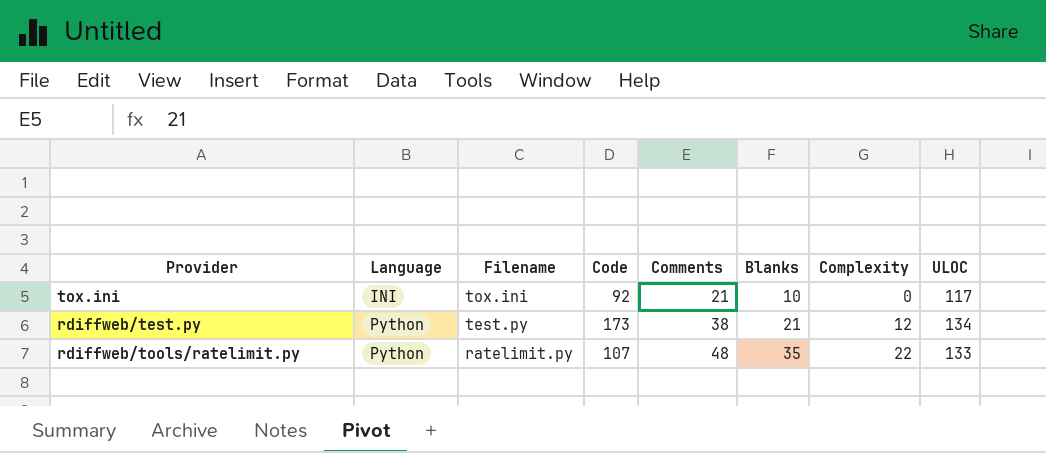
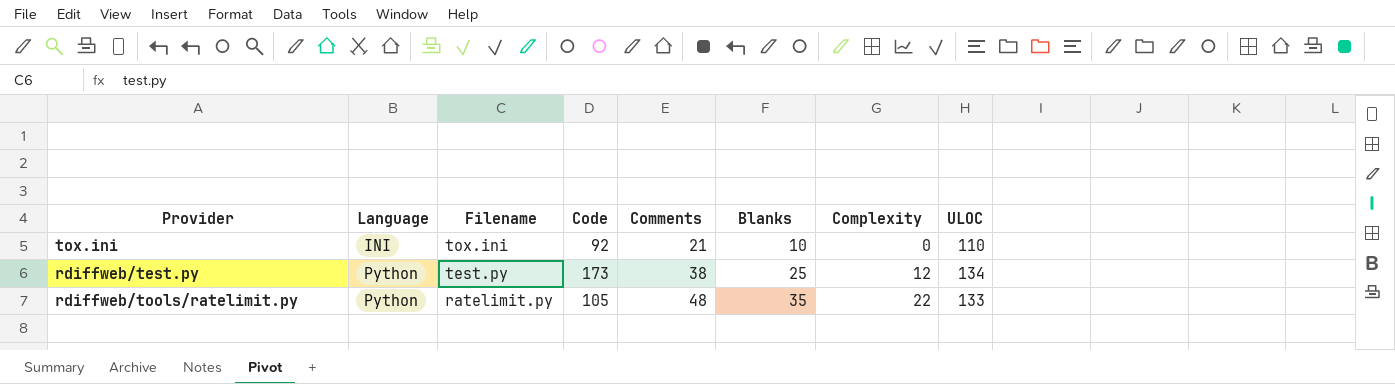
tox.ini | ULOC: 117 -> 110
rdiffweb/test.py | Blanks: 21 -> 25
rdiffweb/tools/ratelimit.py | Code: 107 -> 105

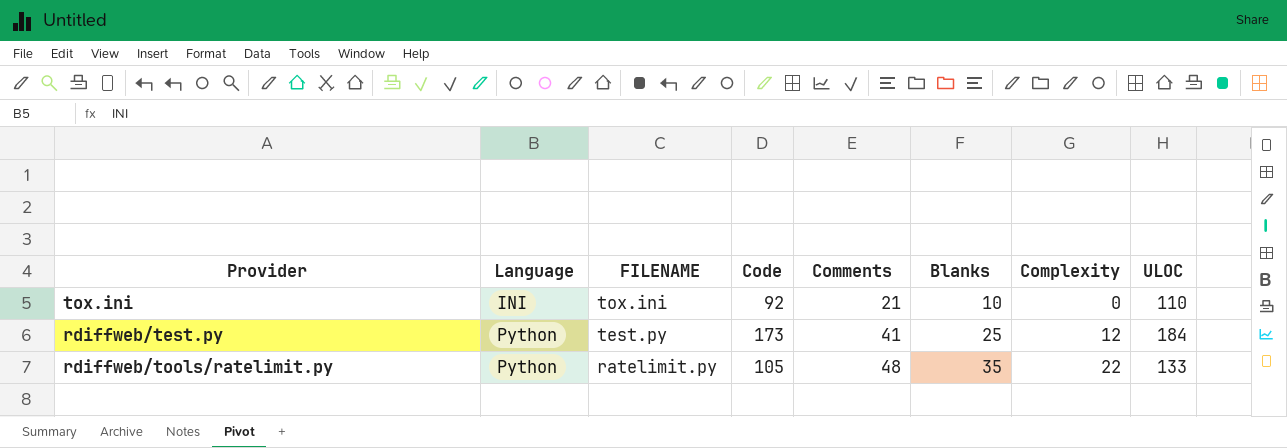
column name: Filename -> FILENAME
rdiffweb/test.py | Comments: 38 -> 41
rdiffweb/test.py | ULOC: 134 -> 184

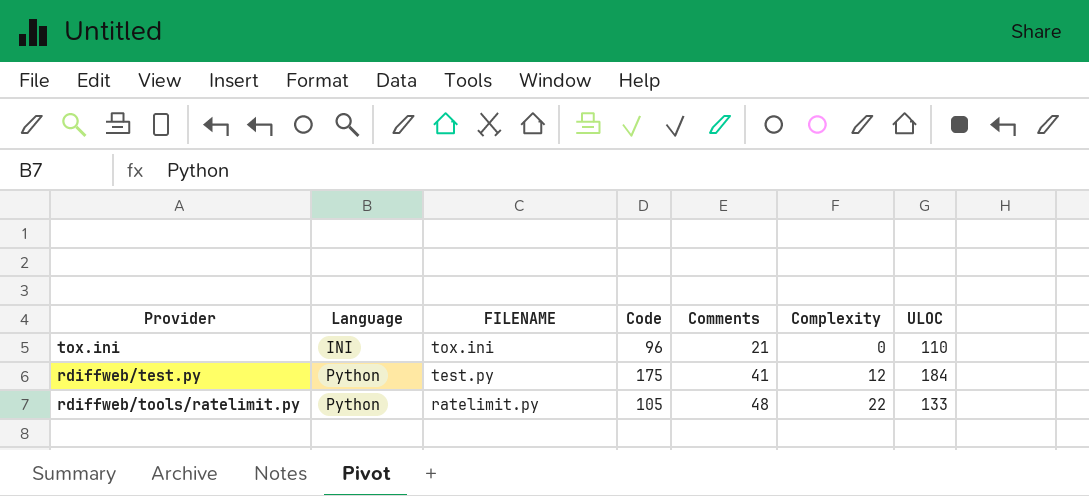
column Blanks | position: 6 -> none
tox.ini | Code: 92 -> 96
rdiffweb/test.py | Code: 173 -> 175

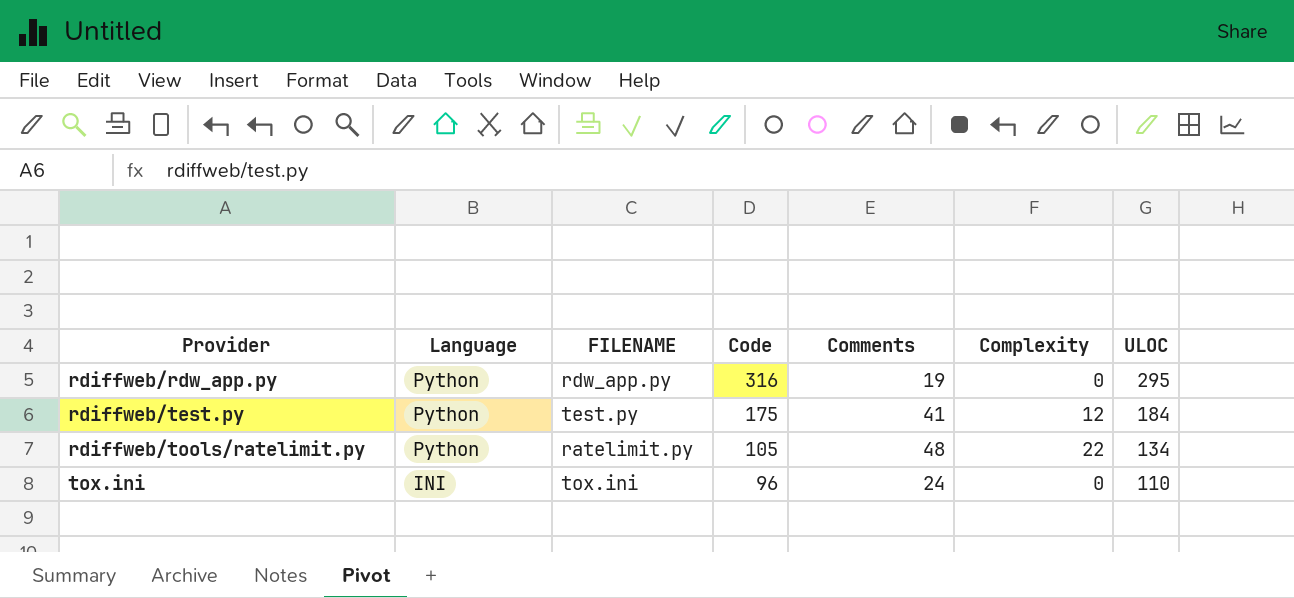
row order: Language ascending -> Provider ascending
row rdiffweb/rdw_app.py: none -> Python | rdw_app.py | 316 | 19 | 0 | 295
rdiffweb/tools/ratelimit.py | ULOC: 133 -> 134
tox.ini | Comments: 21 -> 24

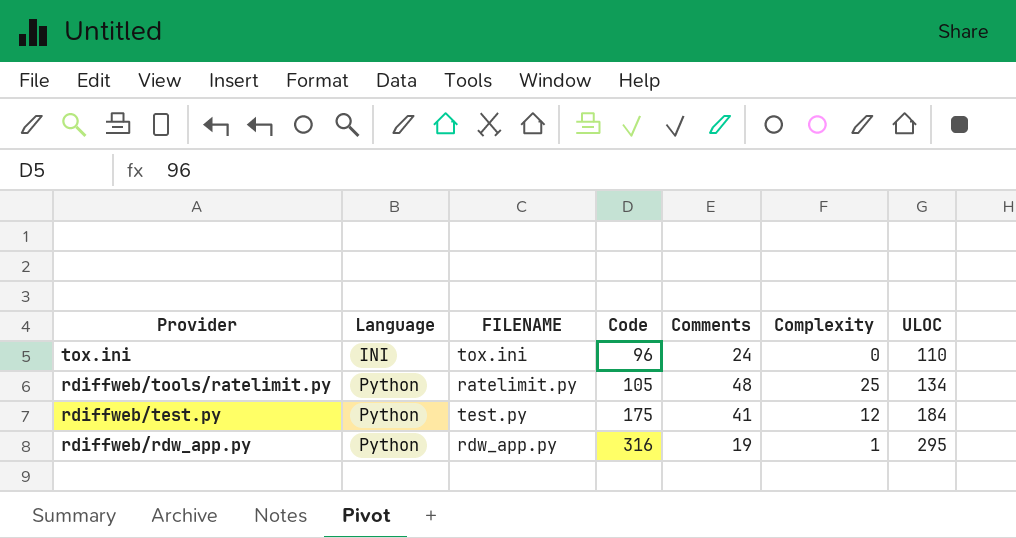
row order: Provider ascending -> Provider descending
rdiffweb/tools/ratelimit.py | Complexity: 22 -> 25
rdiffweb/rdw_app.py | Complexity: 0 -> 1

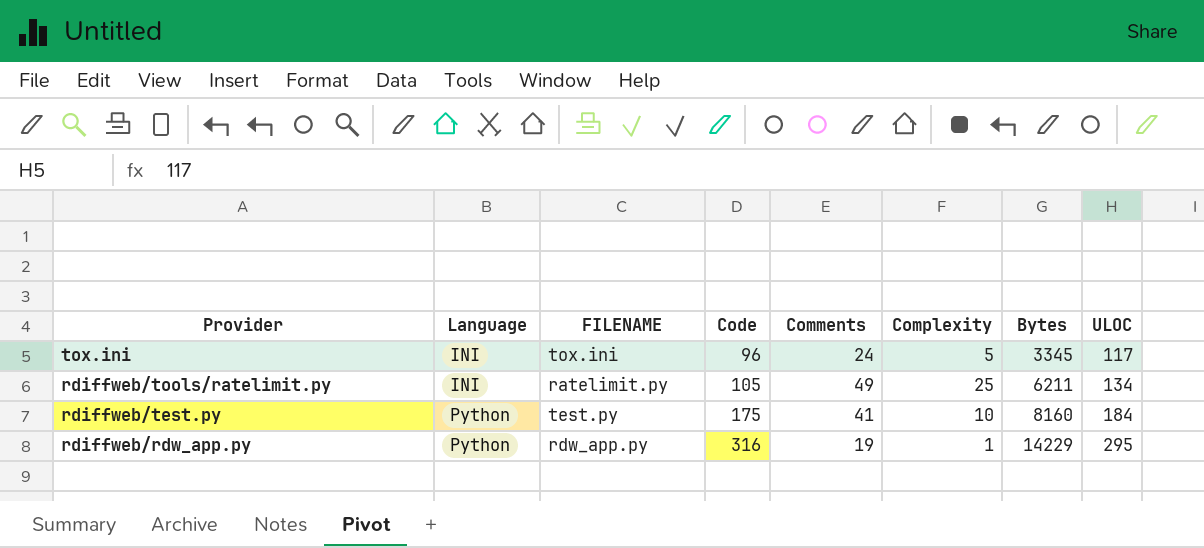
column Bytes | position: none -> 7
tox.ini | Complexity: 0 -> 5
tox.ini | ULOC: 110 -> 117
rdiffweb/tools/ratelimit.py | Language: Python -> INI
rdiffweb/tools/ratelimit.py | Comments: 48 -> 49
rdiffweb/test.py | Complexity: 12 -> 10

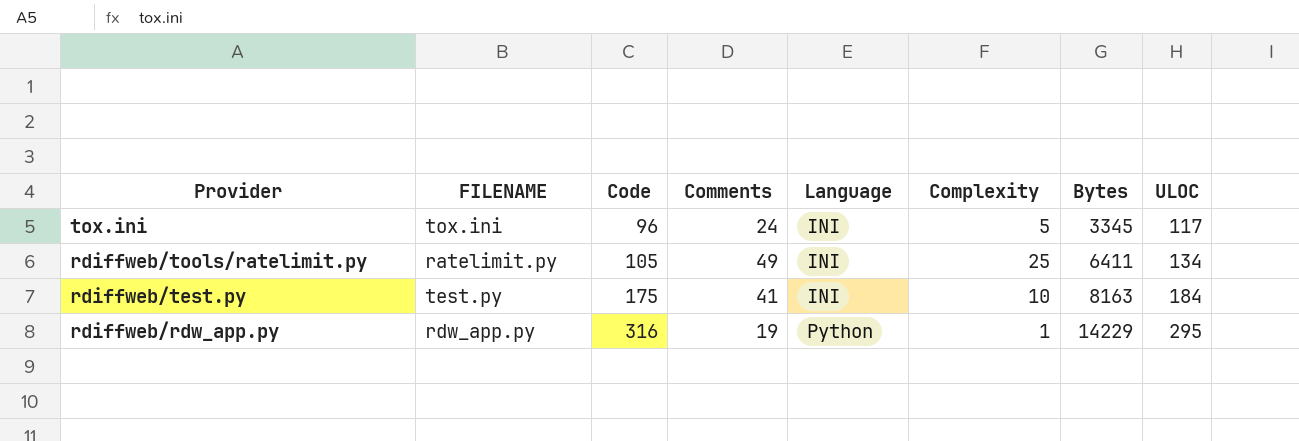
column Language | position: 2 -> 5
rdiffweb/tools/ratelimit.py | Bytes: 6211 -> 6411
rdiffweb/test.py | Language: Python -> INI
rdiffweb/test.py | Bytes: 8160 -> 8163

